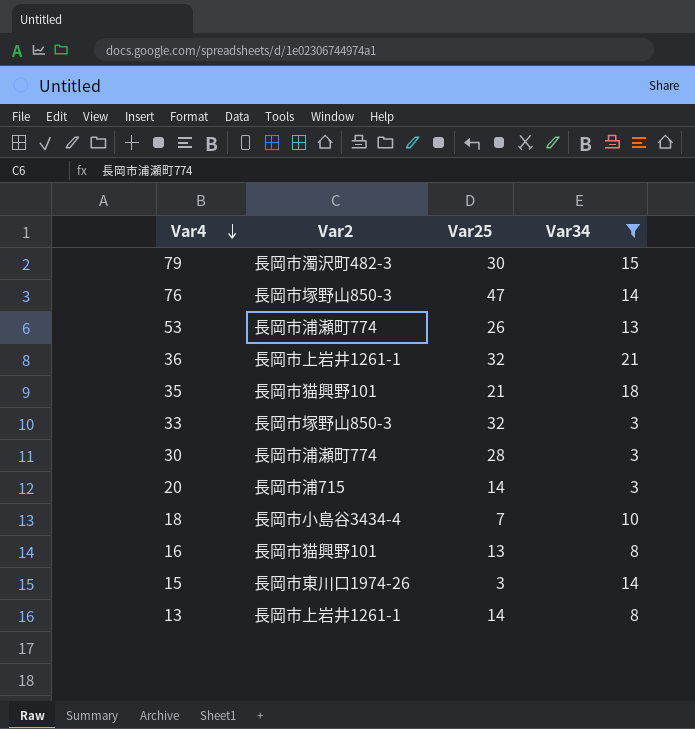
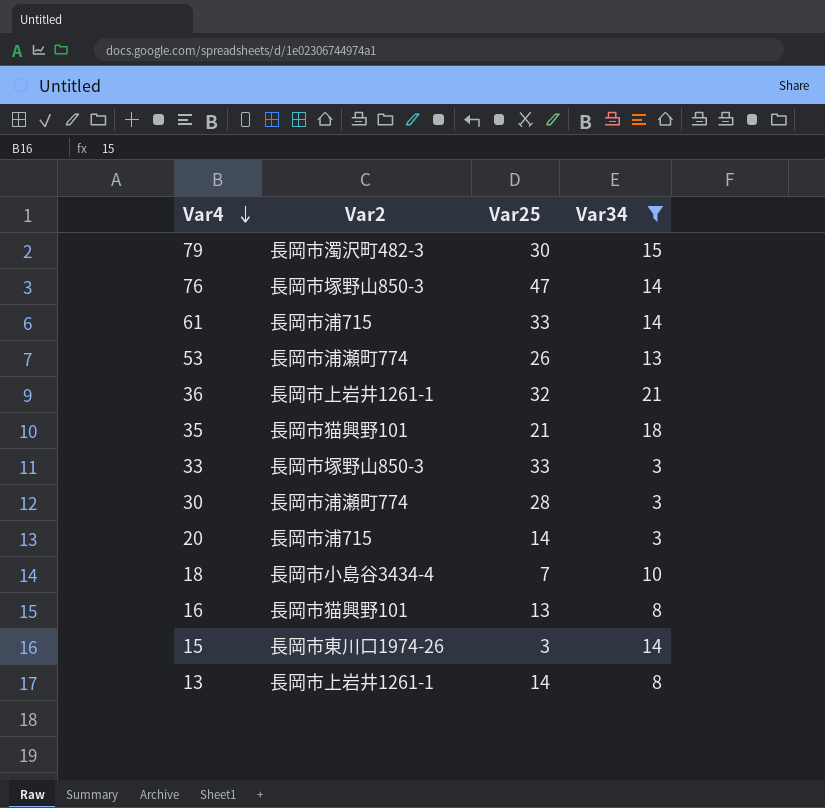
row 61: none -> 長岡市浦715 | 33 | 14
33 | Var25: 32 -> 33

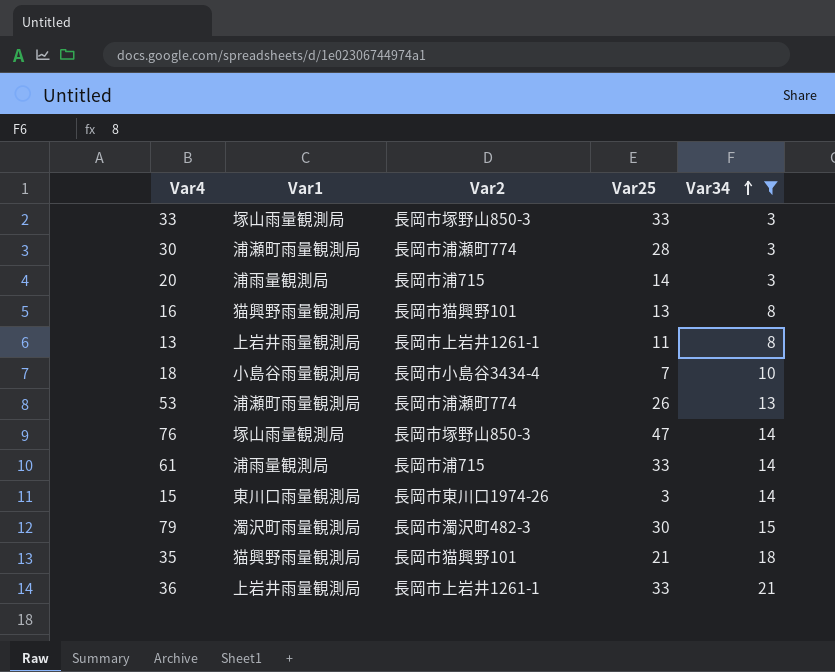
row order: Var4 descending -> Var34 ascending
column Var1 | position: none -> 2
13 | Var25: 14 -> 11
36 | Var25: 32 -> 33

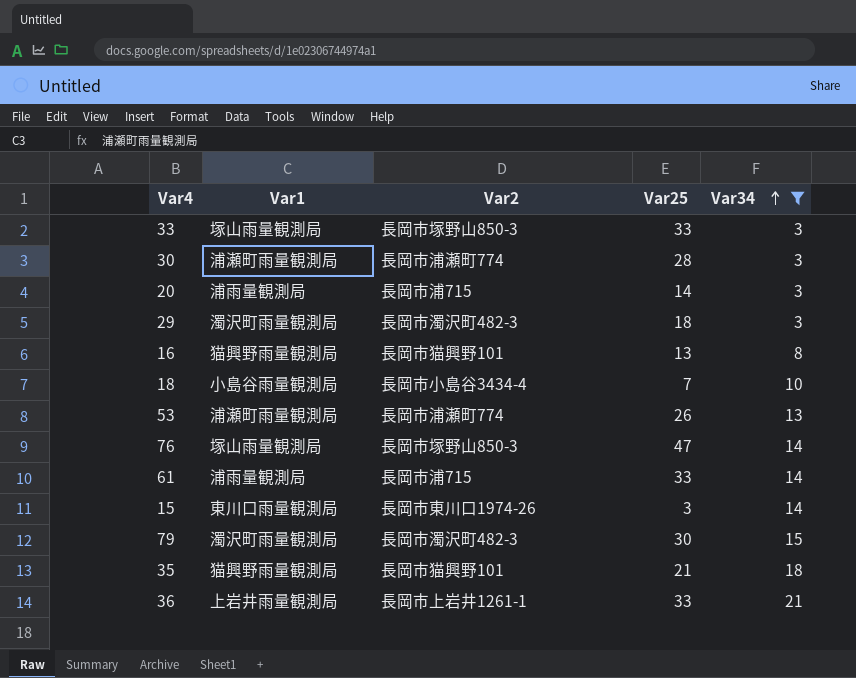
row 13: 上岩井雨量観測局 | 長岡市上岩井1261-1 | 11 | 8 -> none
row 29: none -> 濁沢町雨量観測局 | 長岡市濁沢町482-3 | 18 | 3

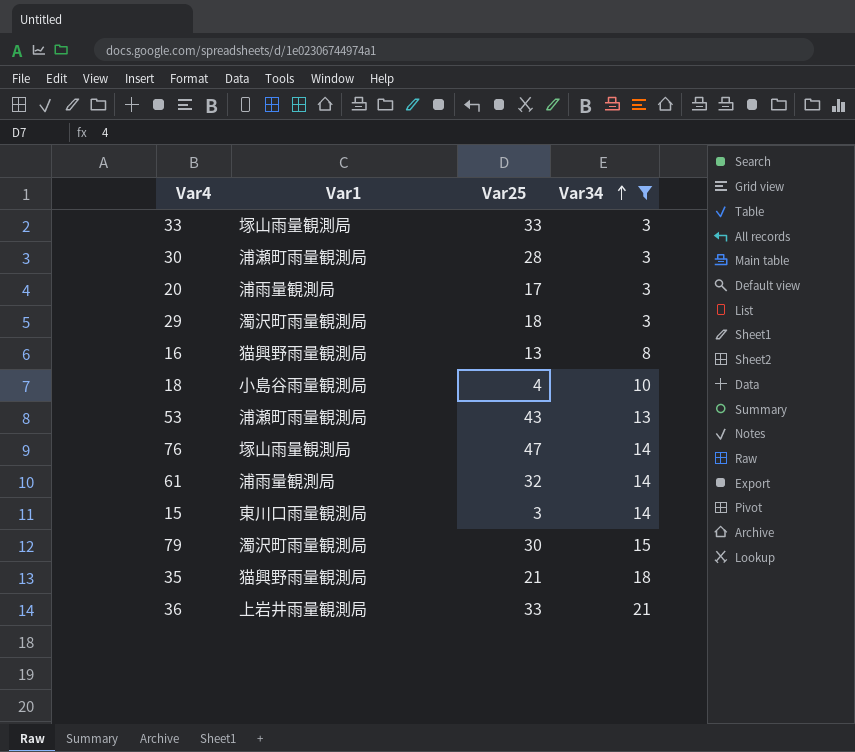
column Var2 | position: 3 -> none
20 | Var25: 14 -> 17
18 | Var25: 7 -> 4
53 | Var25: 26 -> 43
61 | Var25: 33 -> 32

